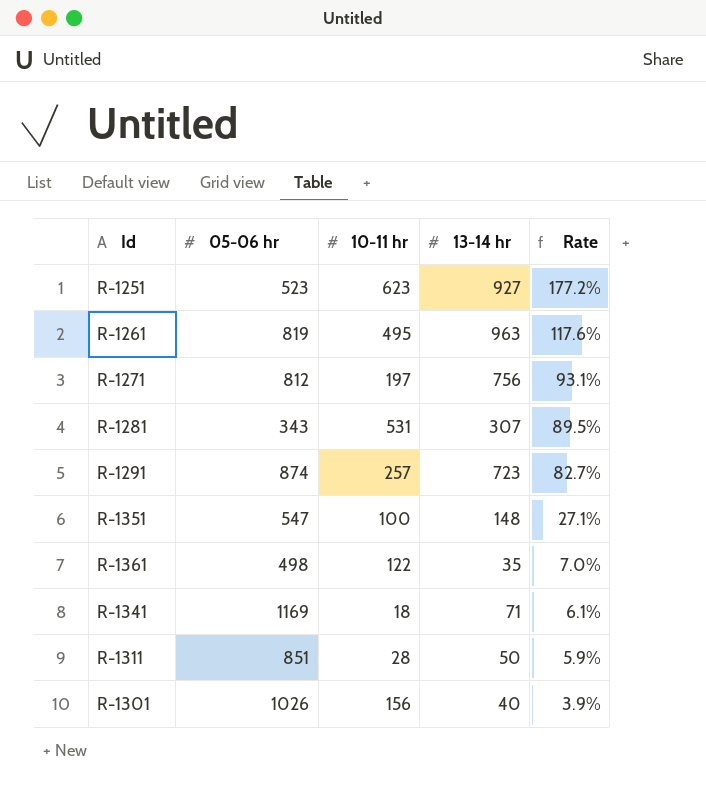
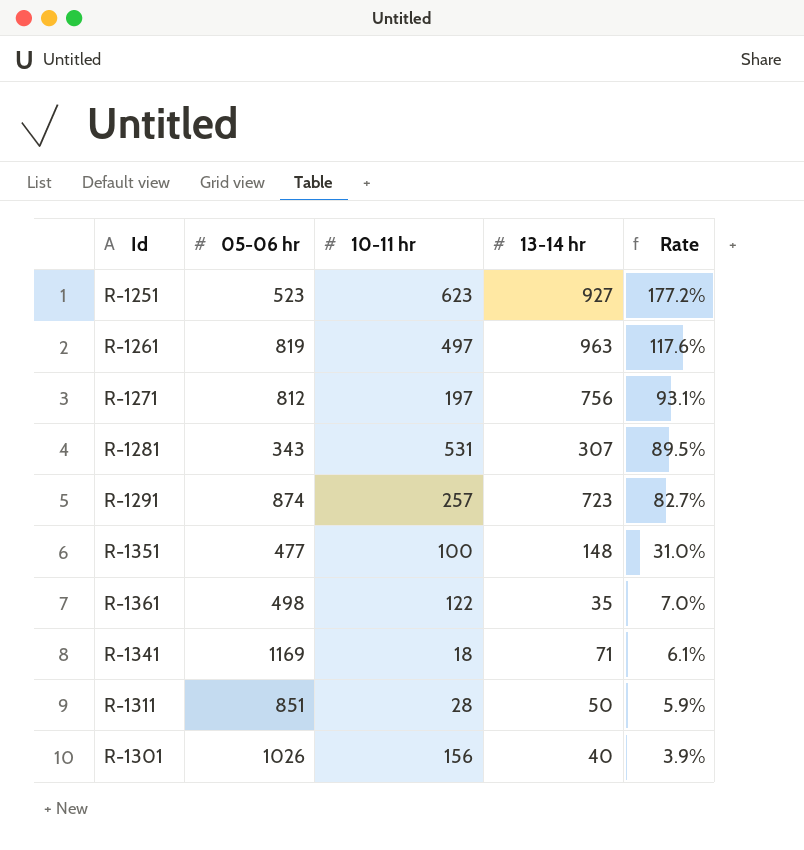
R-1261 | 10-11 hr: 495 -> 497
R-1351 | 05-06 hr: 547 -> 477
R-1351 | Rate: 27.1% -> 31.0%

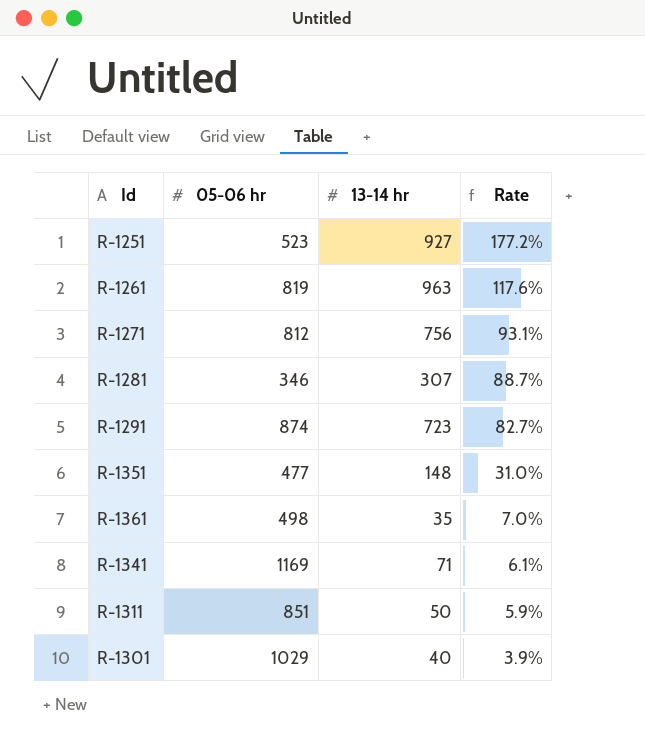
column 10-11 hr | position: 3 -> none
R-1281 | 05-06 hr: 343 -> 346
R-1281 | Rate: 89.5% -> 88.7%
R-1301 | 05-06 hr: 1026 -> 1029

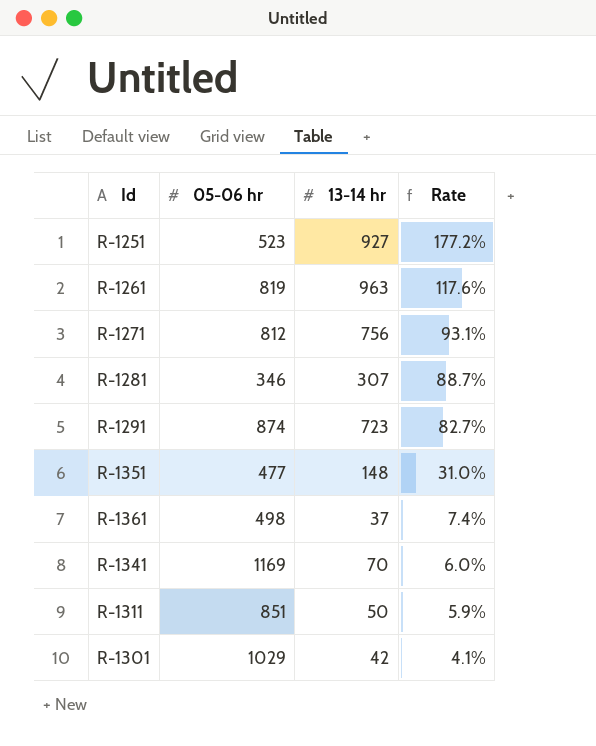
R-1361 | 13-14 hr: 35 -> 37
R-1361 | Rate: 7.0% -> 7.4%
R-1341 | 13-14 hr: 71 -> 70
R-1341 | Rate: 6.1% -> 6.0%
R-1301 | 13-14 hr: 40 -> 42
R-1301 | Rate: 3.9% -> 4.1%

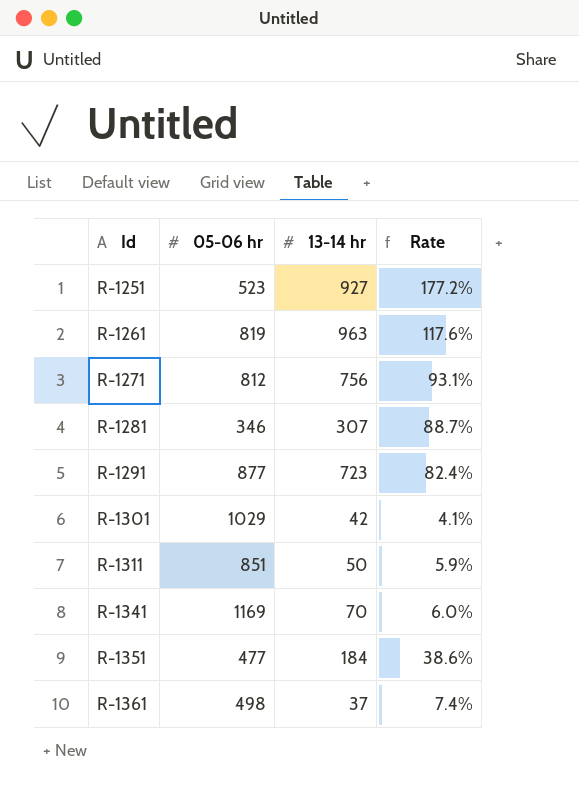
row order: Rate descending -> Id ascending
R-1291 | 05-06 hr: 874 -> 877
R-1291 | Rate: 82.7% -> 82.4%
R-1351 | 13-14 hr: 148 -> 184
R-1351 | Rate: 31.0% -> 38.6%

